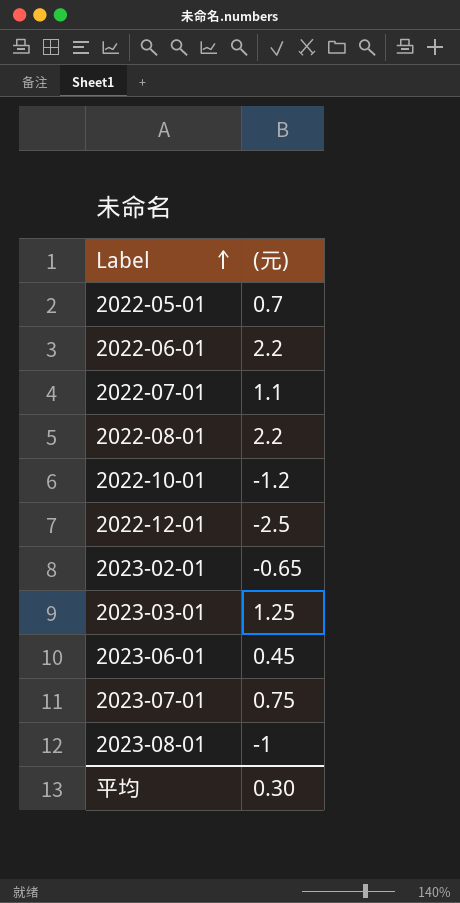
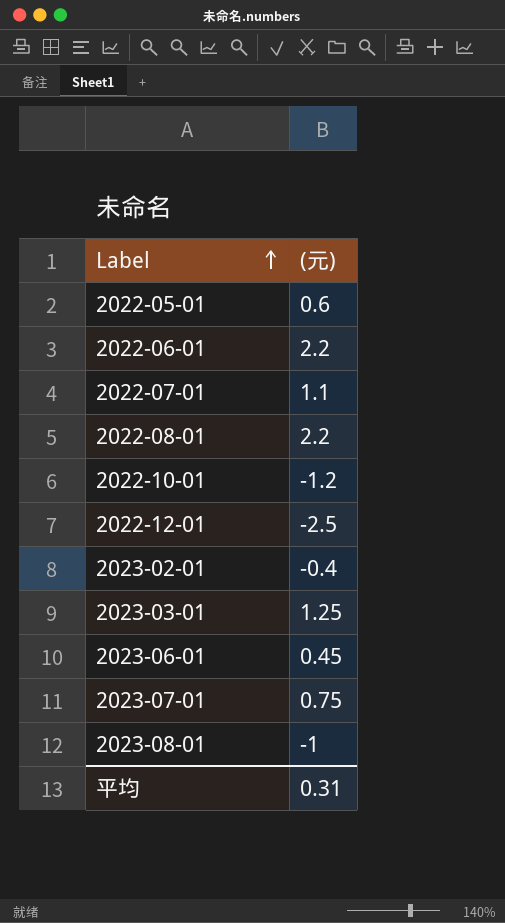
2022-05-01 | (元): 0.7 -> 0.6
2023-02-01 | (元): -0.65 -> -0.4
平均 | (元): 0.30 -> 0.31

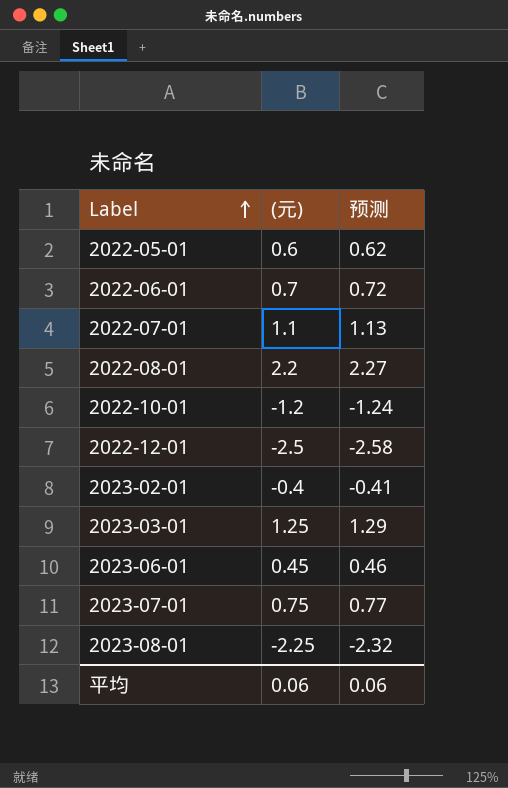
column 预测 | formula: none -> [(元)] * 1.03
2022-06-01 | (元): 2.2 -> 0.7
2023-08-01 | (元): -1 -> -2.25
平均 | (元): 0.31 -> 0.06

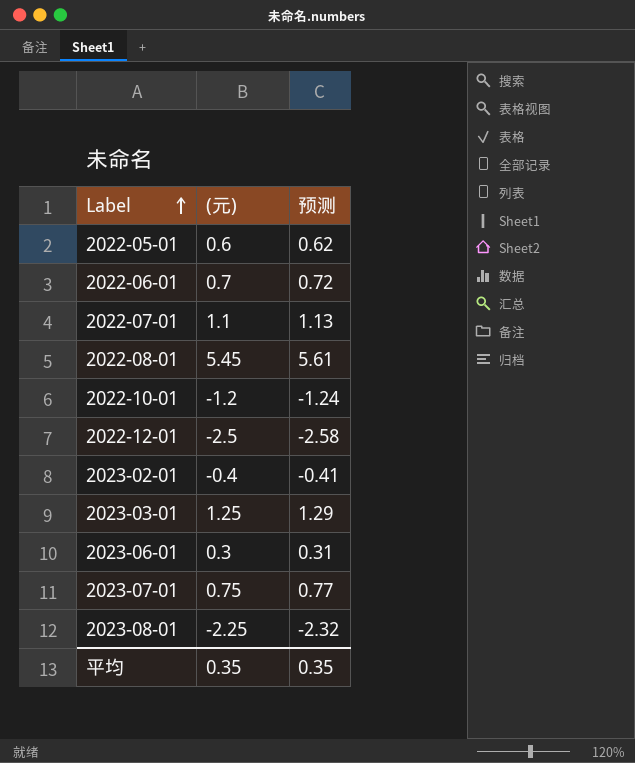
2022-08-01 | (元): 2.2 -> 5.45
2022-08-01 | 预测: 2.27 -> 5.61
2023-06-01 | (元): 0.45 -> 0.3
2023-06-01 | 预测: 0.46 -> 0.31
平均 | (元): 0.06 -> 0.35
平均 | 预测: 0.06 -> 0.35

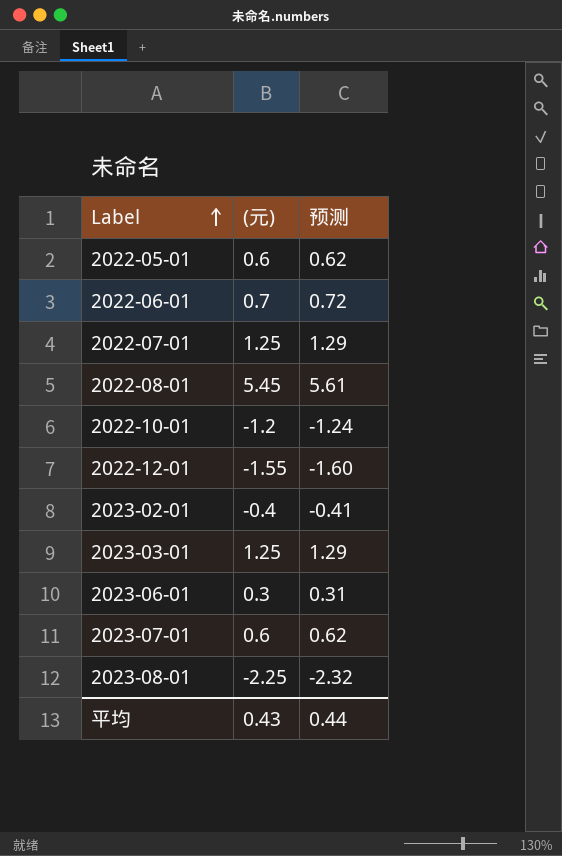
2022-07-01 | (元): 1.1 -> 1.25
2022-07-01 | 预测: 1.13 -> 1.29
2022-12-01 | (元): -2.5 -> -1.55
2022-12-01 | 预测: -2.58 -> -1.60
2023-07-01 | (元): 0.75 -> 0.6
2023-07-01 | 预测: 0.77 -> 0.62
平均 | (元): 0.35 -> 0.43
平均 | 预测: 0.35 -> 0.44

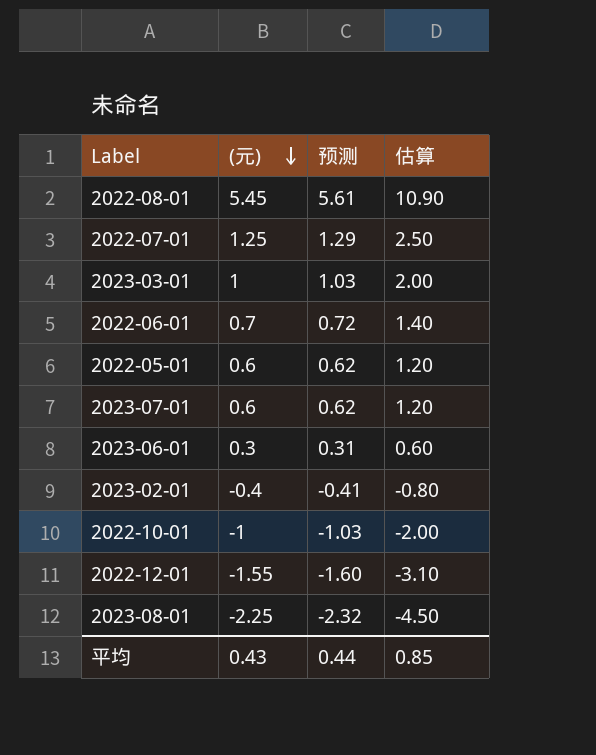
row order: Label ascending -> (元) descending
column 估算 | formula: none -> [(元)] * 2
2023-03-01 | (元): 1.25 -> 1
2023-03-01 | 预测: 1.29 -> 1.03
2022-10-01 | (元): -1.2 -> -1
2022-10-01 | 预测: -1.24 -> -1.03

